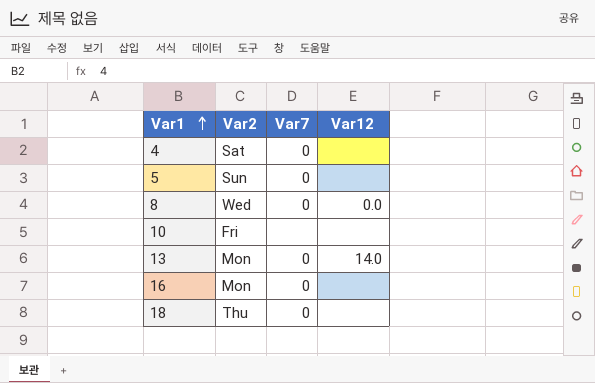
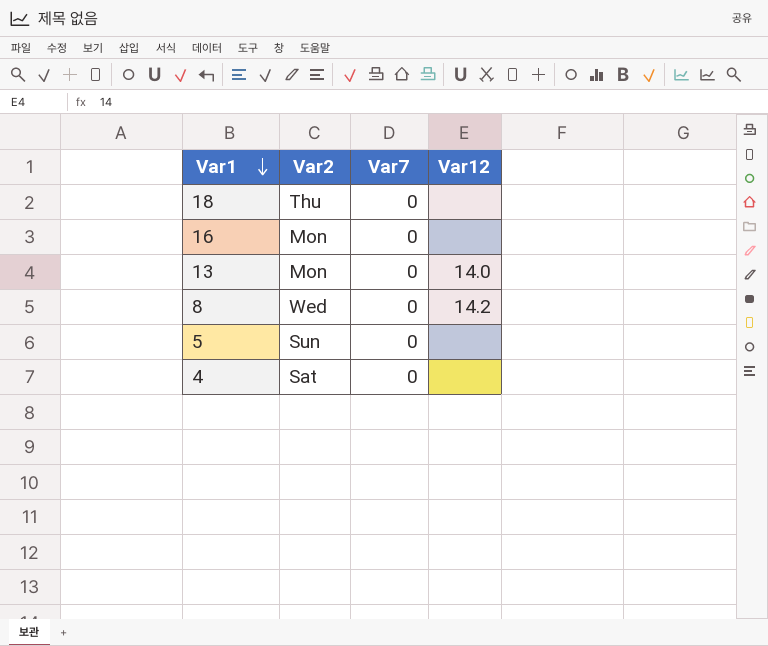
row order: Var1 ascending -> Var1 descending
row 10: Fri | none | none -> none
8 | Var12: 0.0 -> 14.2

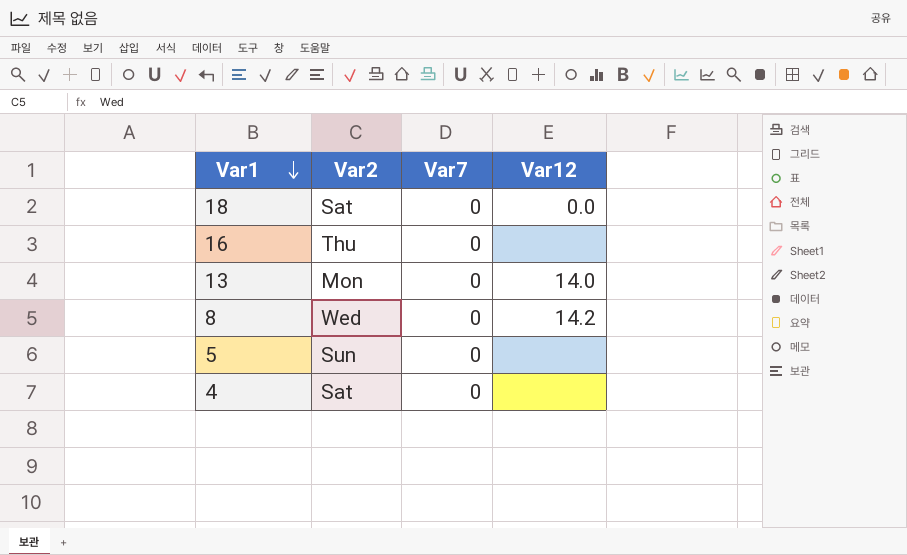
18 | Var2: Thu -> Sat
18 | Var12: none -> 0.0
16 | Var2: Mon -> Thu

